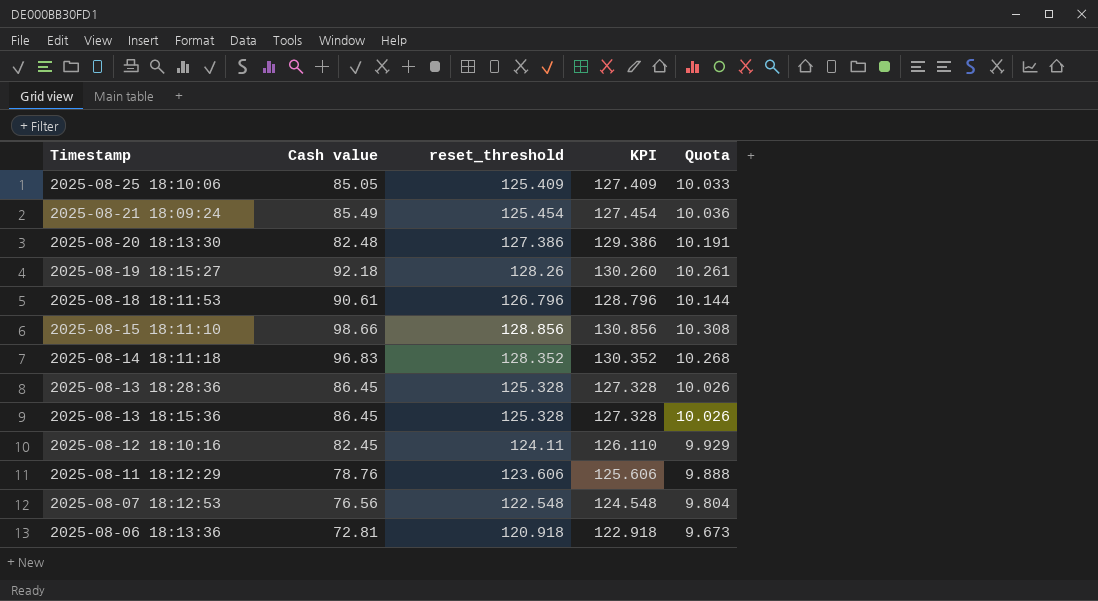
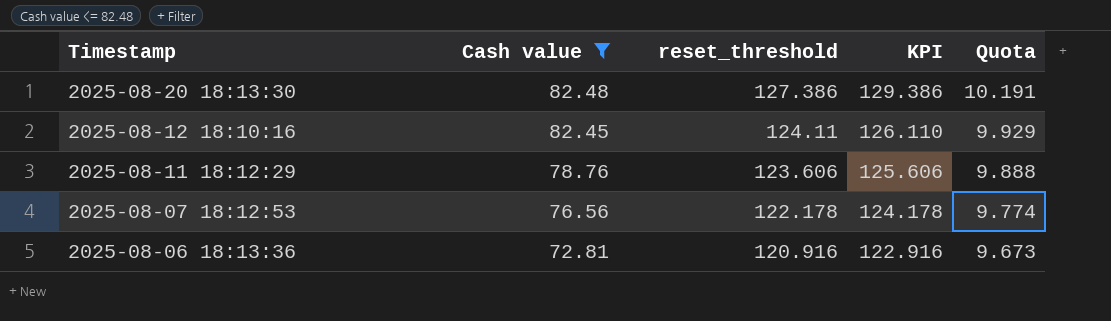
filter: none -> Cash value <= 82.48
2025-08-07 18:12:53 | reset_threshold: 122.548 -> 122.178
2025-08-07 18:12:53 | KPI: 124.548 -> 124.178
2025-08-07 18:12:53 | Quota: 9.804 -> 9.774
2025-08-06 18:13:36 | reset_threshold: 120.918 -> 120.916
2025-08-06 18:13:36 | KPI: 122.918 -> 122.916

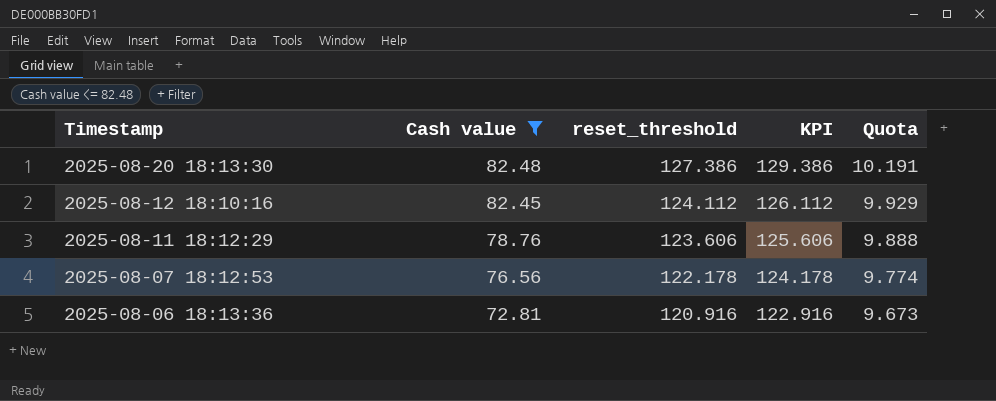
2025-08-12 18:10:16 | reset_threshold: 124.11 -> 124.112
2025-08-12 18:10:16 | KPI: 126.110 -> 126.112

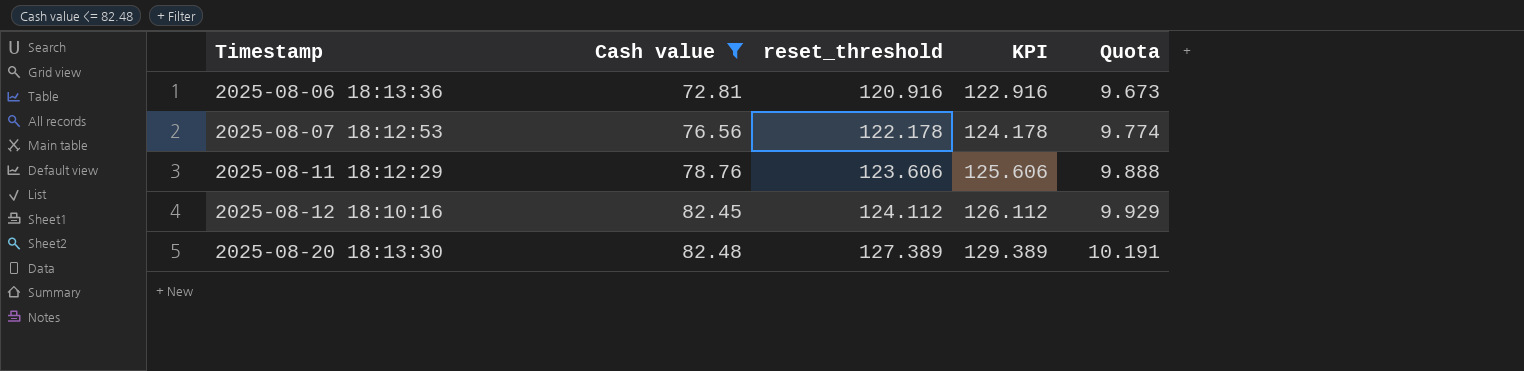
row order: Timestamp descending -> Timestamp ascending
2025-08-20 18:13:30 | reset_threshold: 127.386 -> 127.389
2025-08-20 18:13:30 | KPI: 129.386 -> 129.389

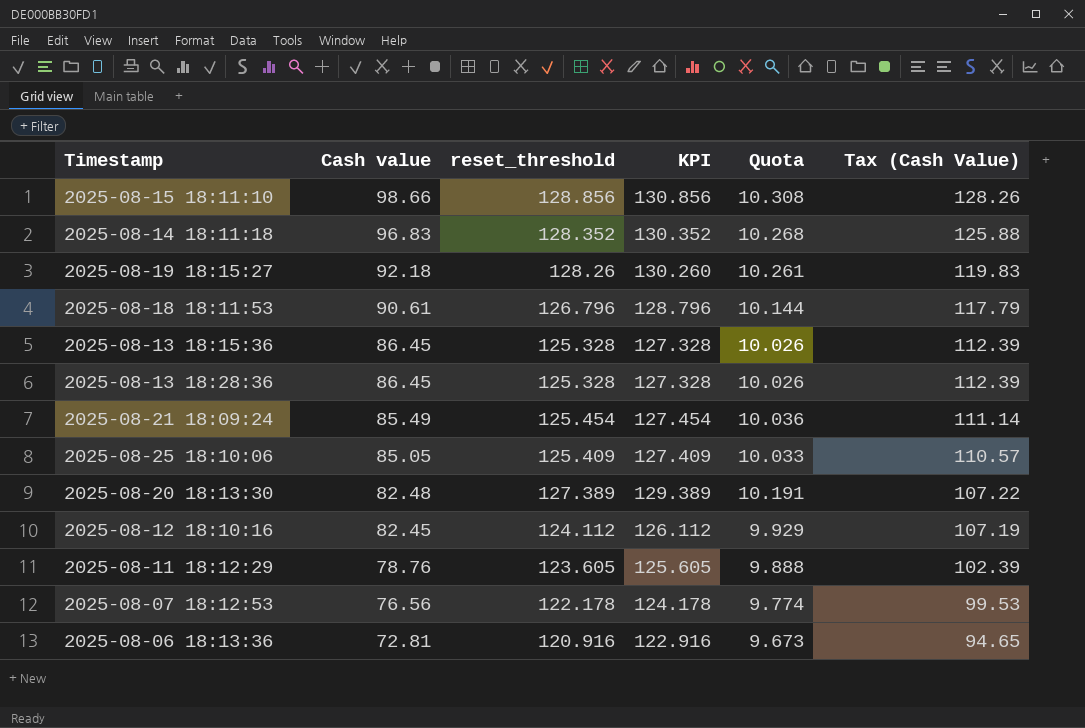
filter: Cash value <= 82.48 -> none
row order: Timestamp ascending -> Cash value descending
column Tax (Cash Value) | formula: none -> [Cash value] * 1.3
2025-08-11 18:12:29 | reset_threshold: 123.606 -> 123.605
2025-08-11 18:12:29 | KPI: 125.606 -> 125.605

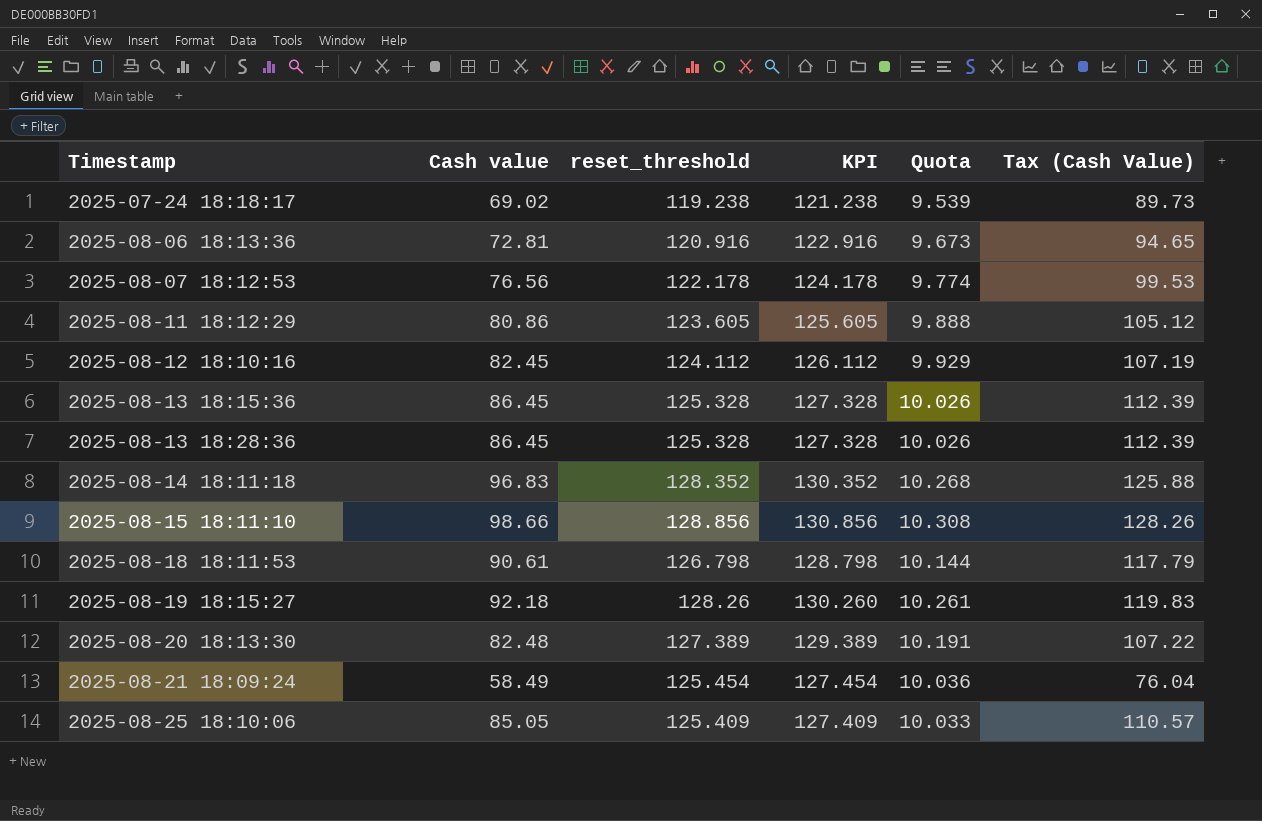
row order: Cash value descending -> Timestamp ascending
row 2025-07-24 18:18:17: none -> 69.02 | 119.238 | 121.238 | 9.539 | 89.73
2025-08-11 18:12:29 | Cash value: 78.76 -> 80.86
2025-08-11 18:12:29 | Tax (Cash Value): 102.39 -> 105.12
2025-08-18 18:11:53 | reset_threshold: 126.796 -> 126.798
2025-08-18 18:11:53 | KPI: 128.796 -> 128.798
2025-08-21 18:09:24 | Cash value: 85.49 -> 58.49
2025-08-21 18:09:24 | Tax (Cash Value): 111.14 -> 76.04

